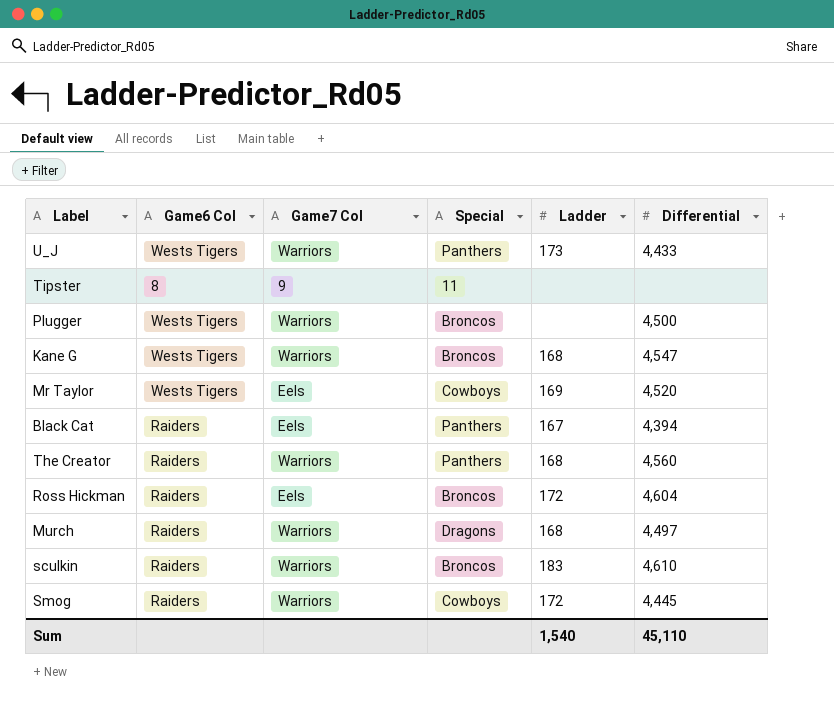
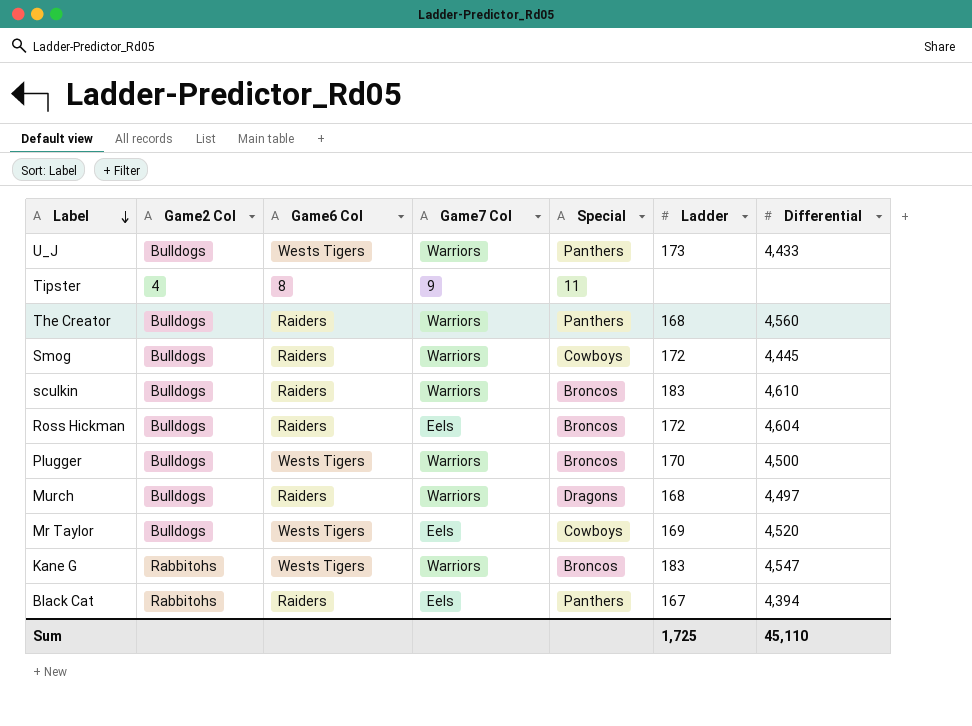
row order: none -> Label descending
column Game2 Col | position: none -> 2
Plugger | Ladder: none -> 170
Kane G | Ladder: 168 -> 183
Sum | Ladder: 1,540 -> 1,725

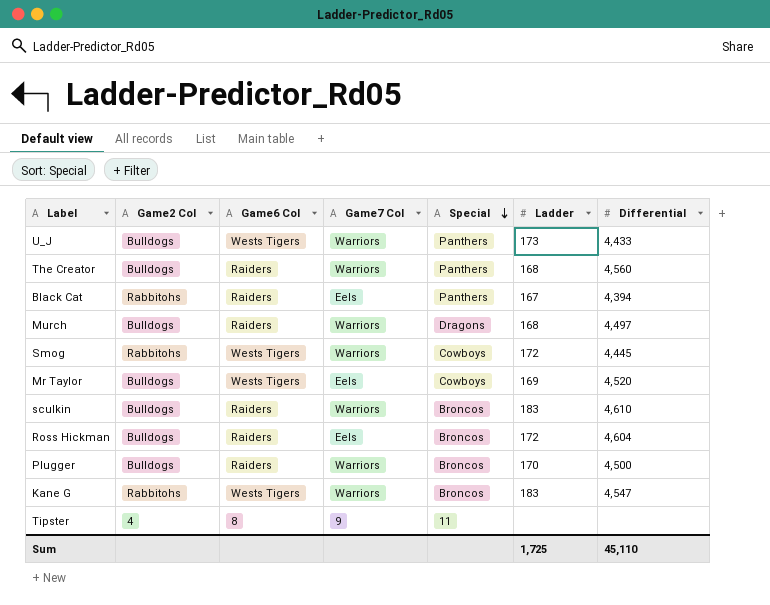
row order: Label descending -> Special descending
Smog | Game2 Col: Bulldogs -> Rabbitohs
Smog | Game6 Col: Raiders -> Wests Tigers
Plugger | Game6 Col: Wests Tigers -> Raiders

